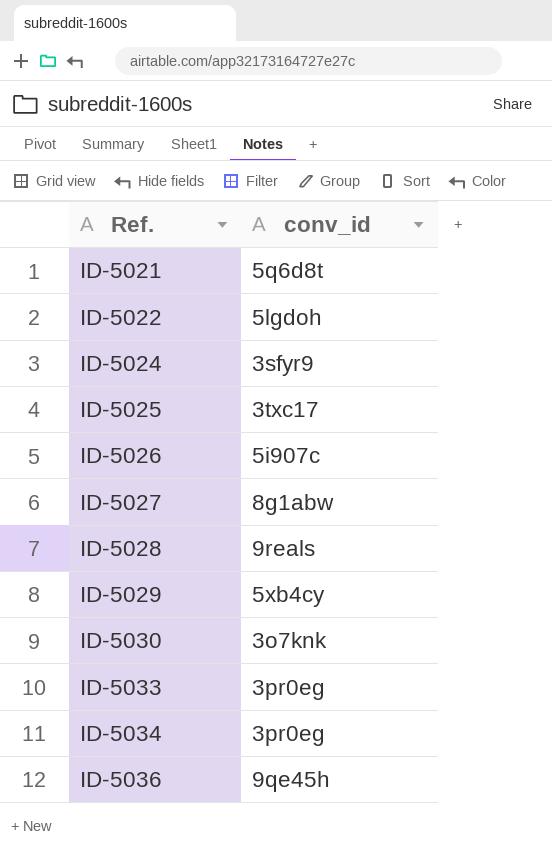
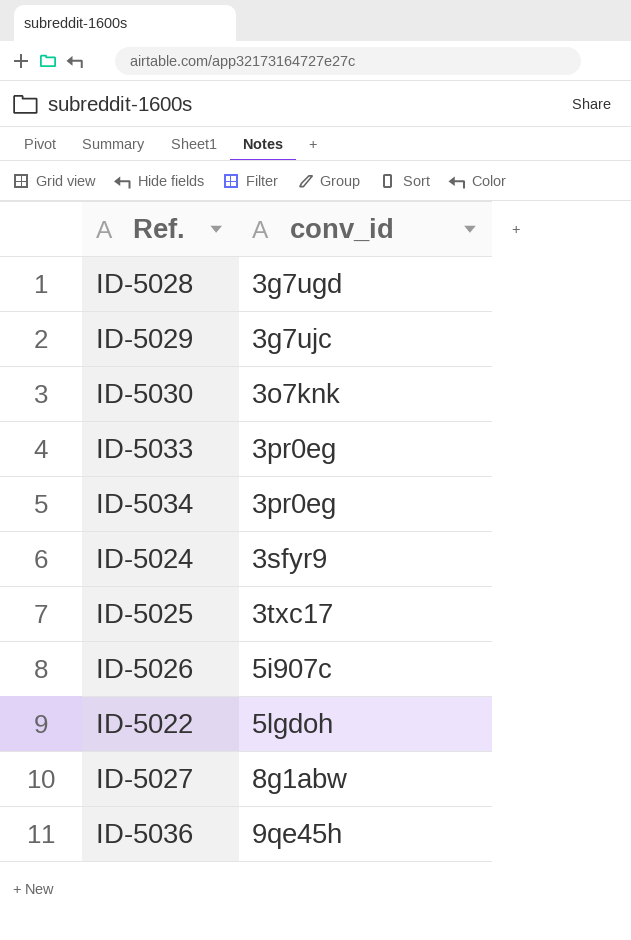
row order: Ref. ascending -> conv_id ascending
row ID-5021: 5q6d8t -> none
ID-5028 | conv_id: 9reals -> 3g7ugd
ID-5029 | conv_id: 5xb4cy -> 3g7ujc

